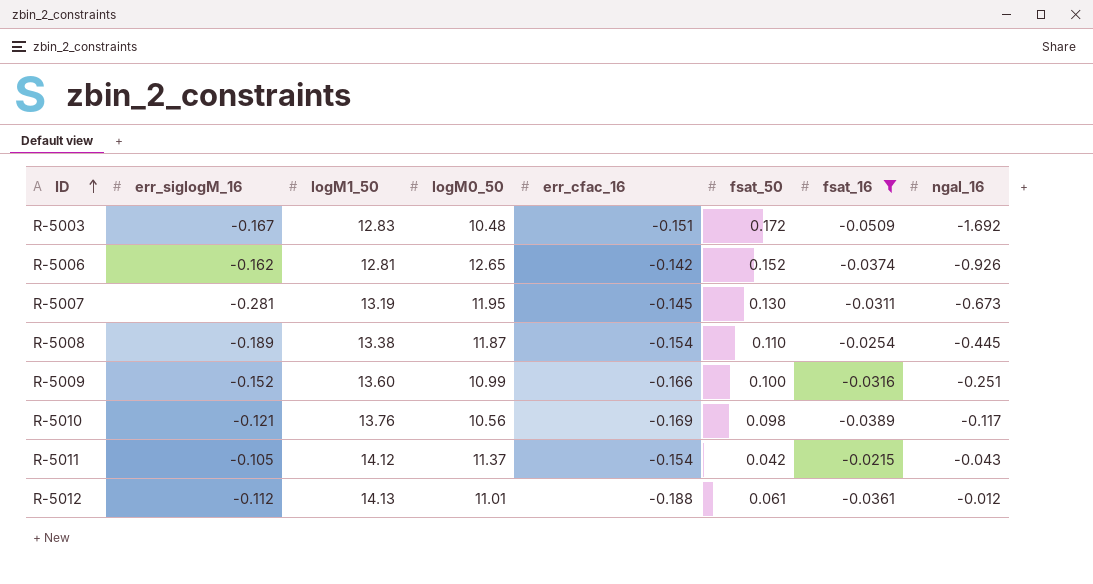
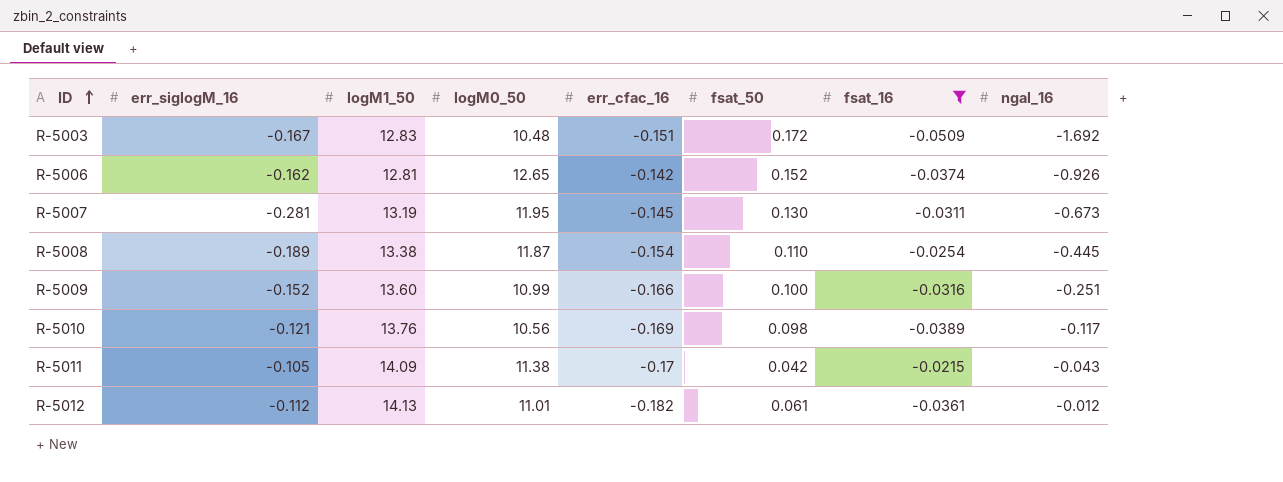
R-5011 | logM1_50: 14.12 -> 14.09
R-5011 | logM0_50: 11.37 -> 11.38
R-5011 | err_cfac_16: -0.154 -> -0.17
R-5012 | err_cfac_16: -0.188 -> -0.182

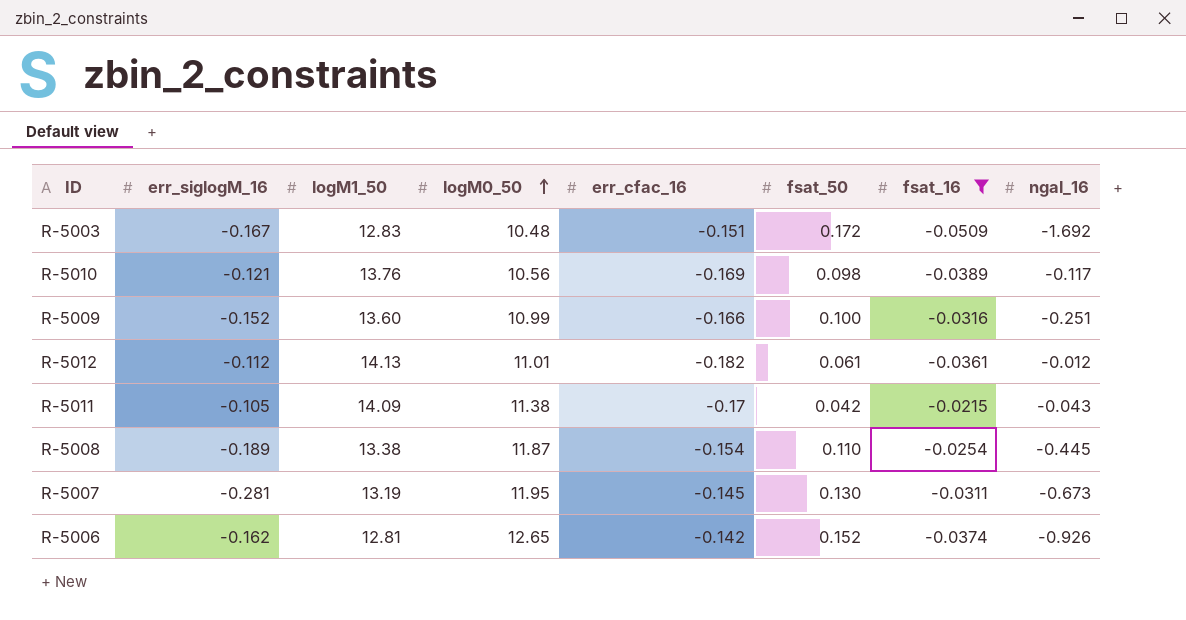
row order: ID ascending -> logM0_50 ascending

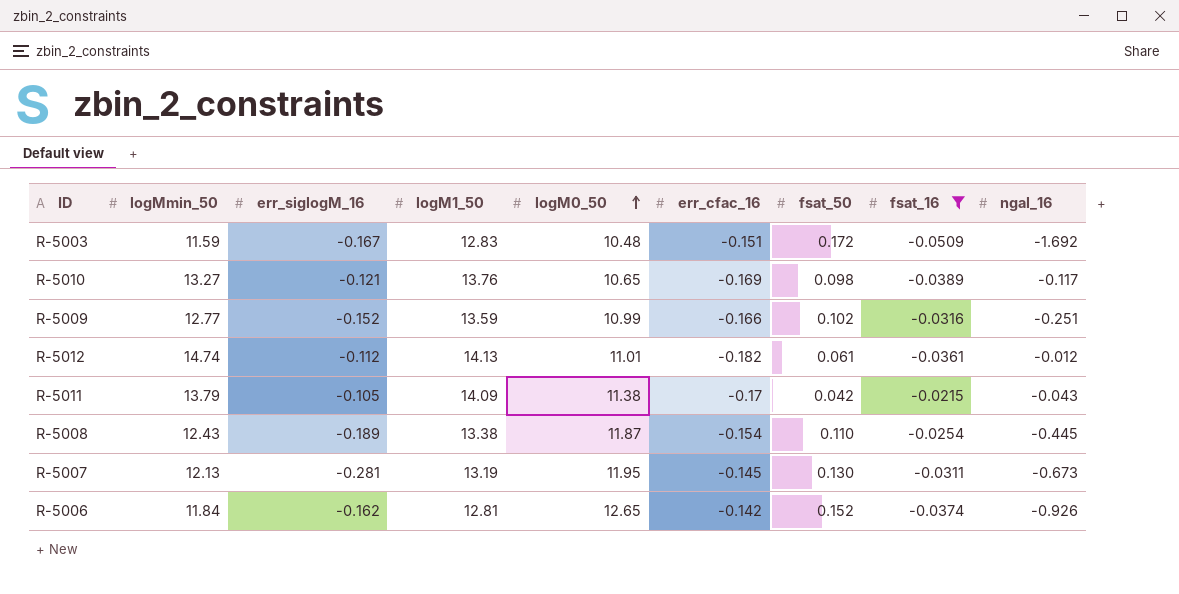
column logMmin_50 | position: none -> 2
R-5010 | logM0_50: 10.56 -> 10.65
R-5009 | logM1_50: 13.60 -> 13.59
R-5009 | fsat_50: 0.100 -> 0.102

